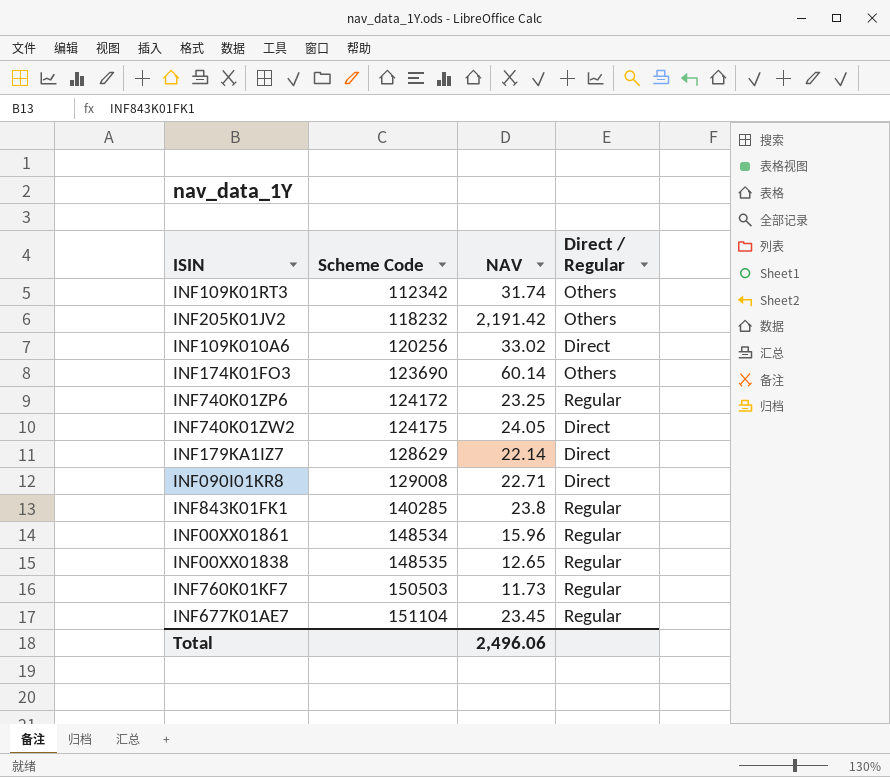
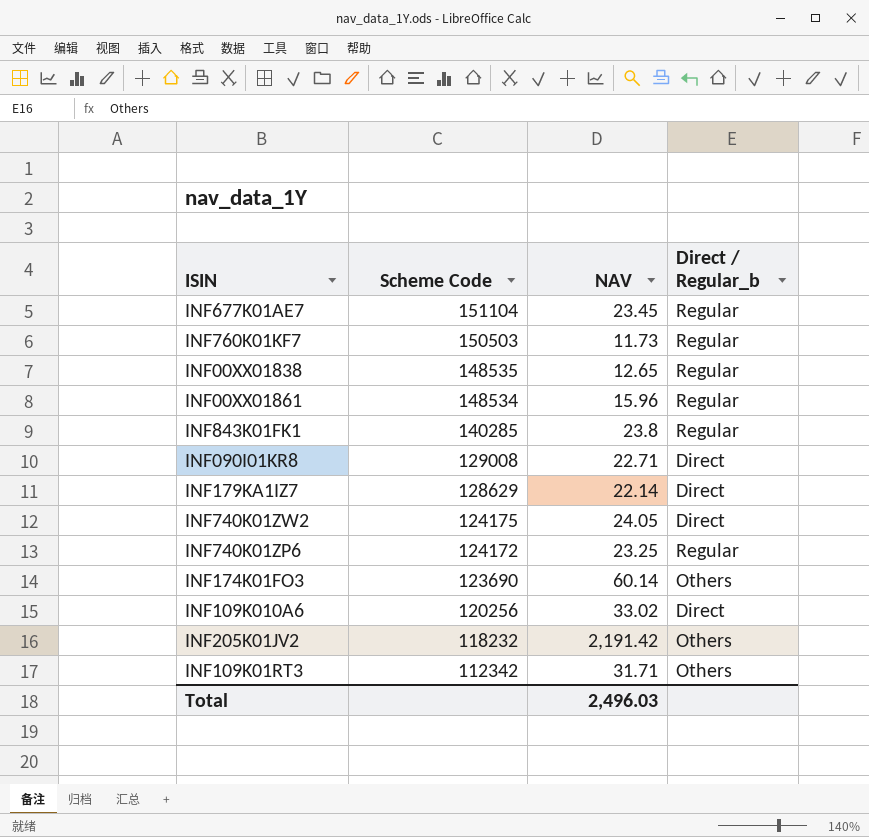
row order: Scheme Code ascending -> Scheme Code descending
column name: Direct / Regular -> Direct / Regular_b
INF109K01RT3 | NAV: 31.74 -> 31.71
Total | NAV: 2,496.06 -> 2,496.03

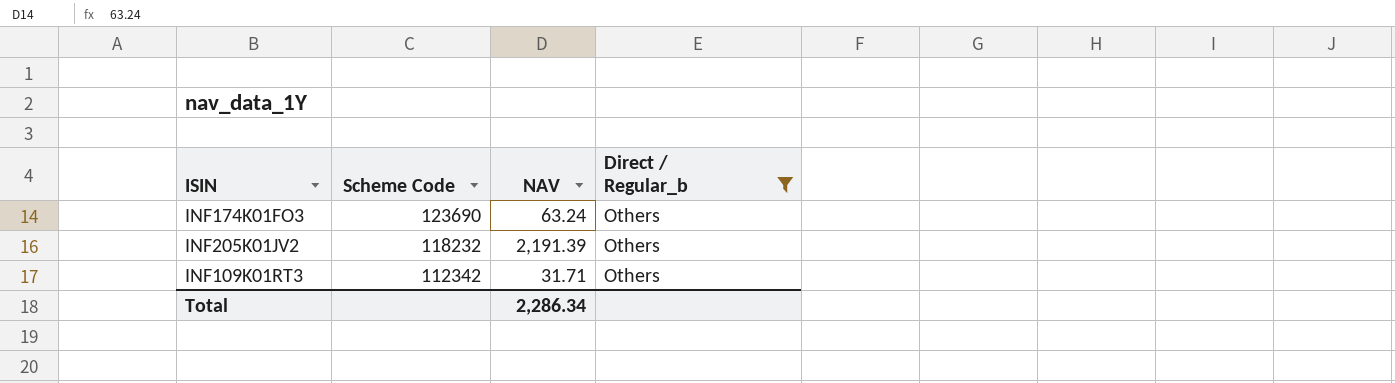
filter: none -> Direct / Regular_b = Others
INF174K01FO3 | NAV: 60.14 -> 63.24
INF205K01JV2 | NAV: 2,191.42 -> 2,191.39
Total | NAV: 2,496.03 -> 2,286.34

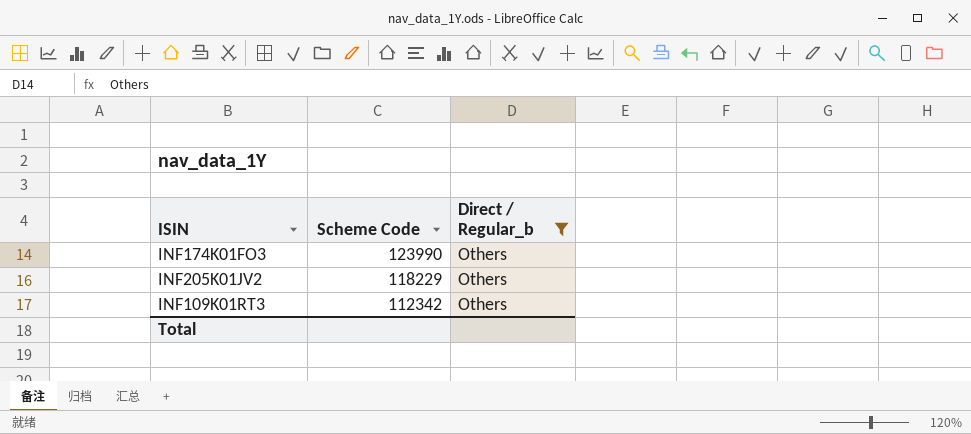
column NAV | position: 3 -> none
INF174K01FO3 | Scheme Code: 123690 -> 123990
INF205K01JV2 | Scheme Code: 118232 -> 118229

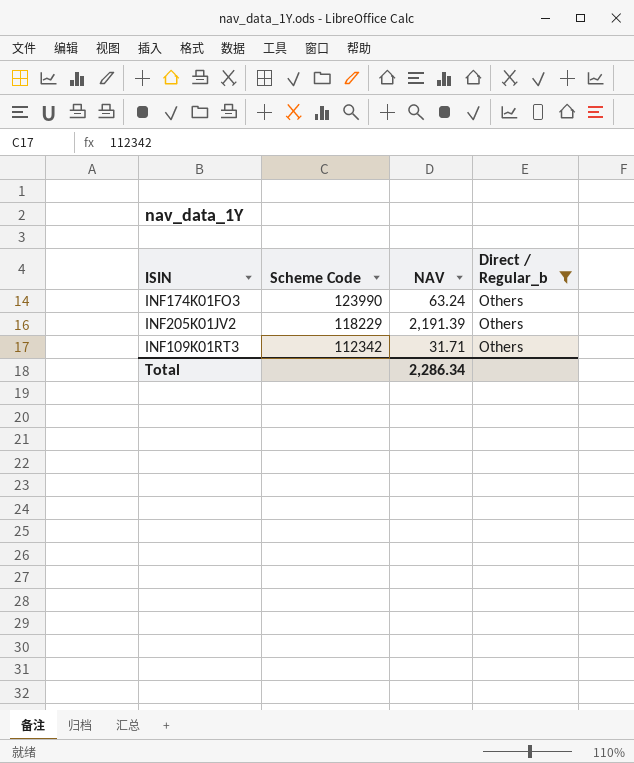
column NAV | position: none -> 3

